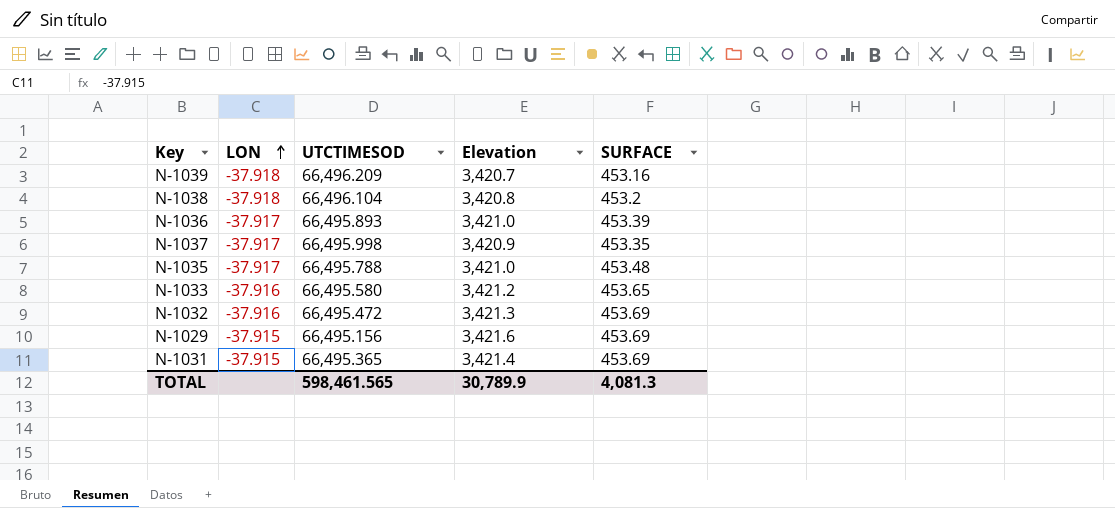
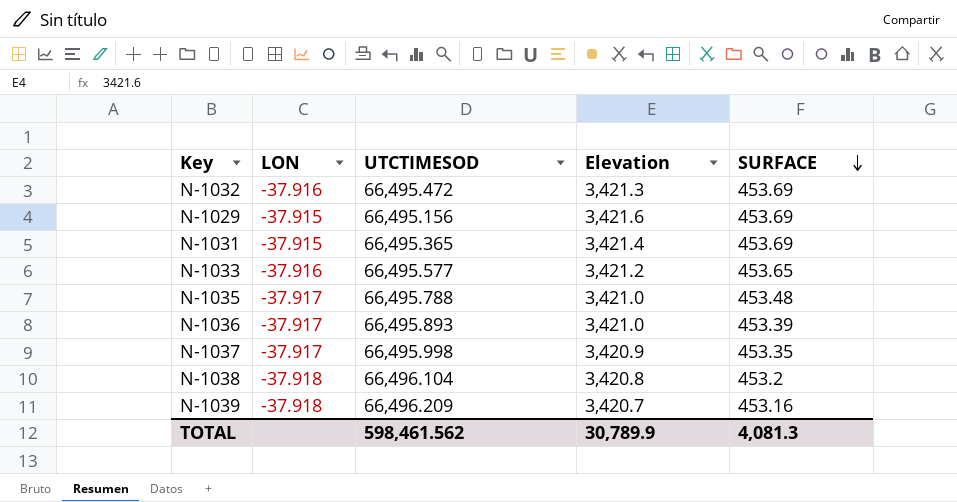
row order: LON ascending -> SURFACE descending
N-1033 | UTCTIMESOD: 66,495.580 -> 66,495.577
TOTAL | UTCTIMESOD: 598,461.565 -> 598,461.562

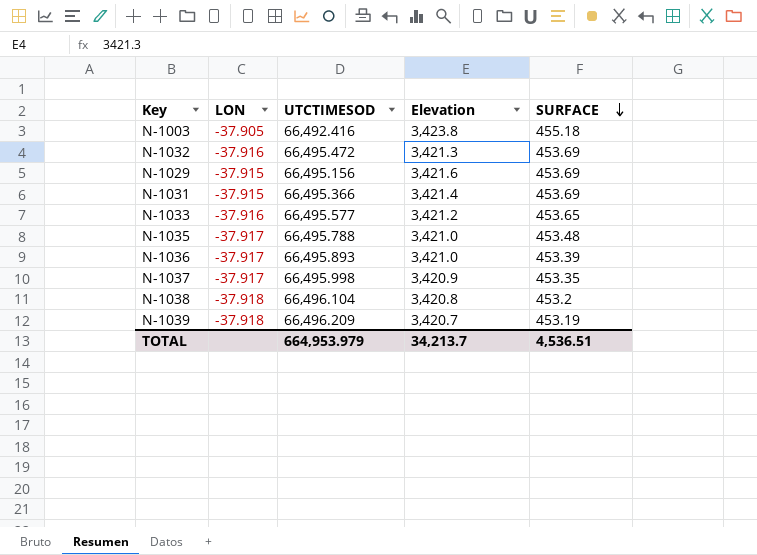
row N-1003: none -> -37.905 | 66,492.416 | 3,423.8 | 455.18
N-1031 | UTCTIMESOD: 66,495.365 -> 66,495.366
N-1039 | SURFACE: 453.16 -> 453.19
TOTAL | UTCTIMESOD: 598,461.562 -> 664,953.979
TOTAL | Elevation: 30,789.9 -> 34,213.7
TOTAL | SURFACE: 4,081.3 -> 4,536.51

